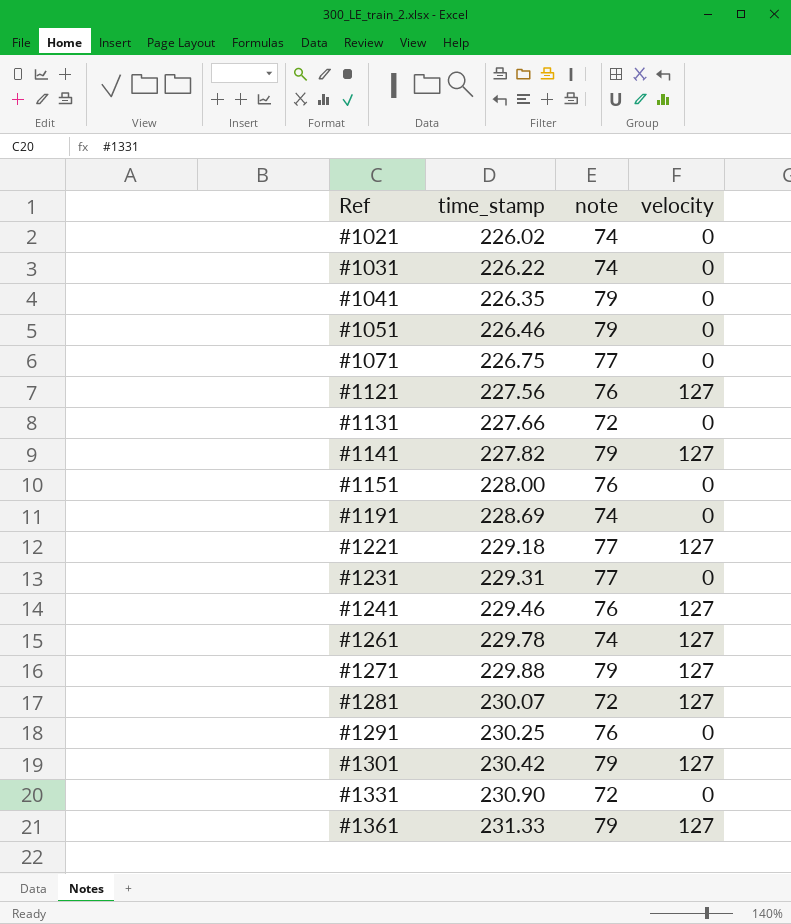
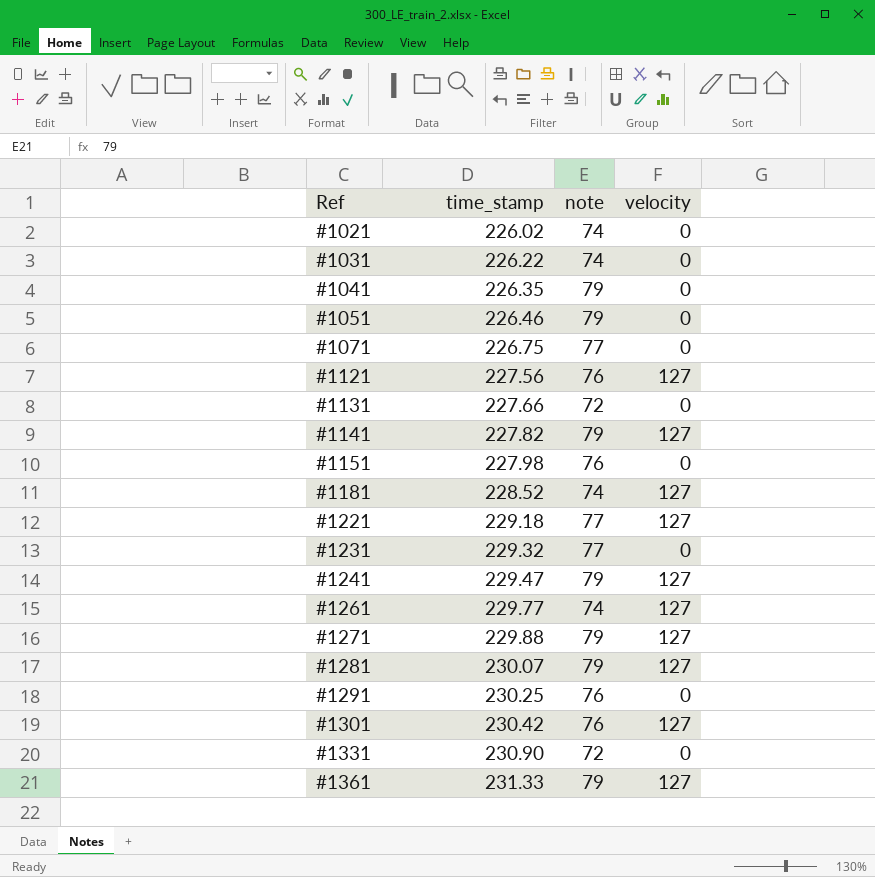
row #1191: 228.69 | 74 | 0 -> none
#1151 | time_stamp: 228.00 -> 227.98
row #1181: none -> 228.52 | 74 | 127
#1231 | time_stamp: 229.31 -> 229.32
#1241 | time_stamp: 229.46 -> 229.47
#1241 | note: 76 -> 79
#1261 | time_stamp: 229.78 -> 229.77
#1281 | note: 72 -> 79
#1301 | note: 79 -> 76

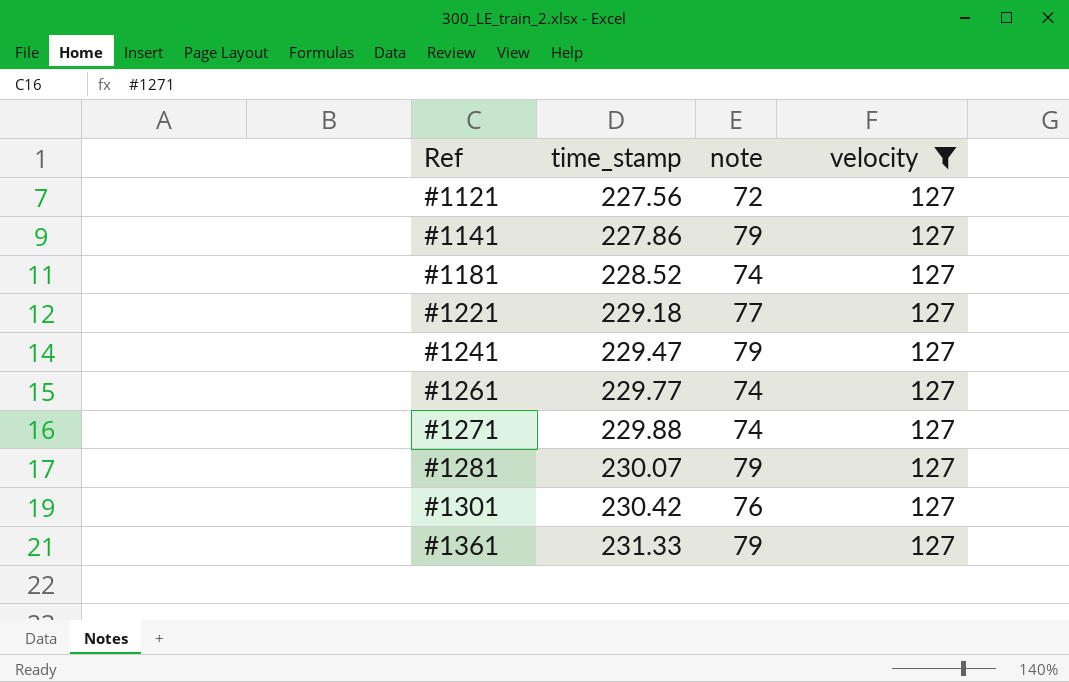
filter: none -> velocity = 127
#1121 | note: 76 -> 72
#1141 | time_stamp: 227.82 -> 227.86
#1271 | note: 79 -> 74

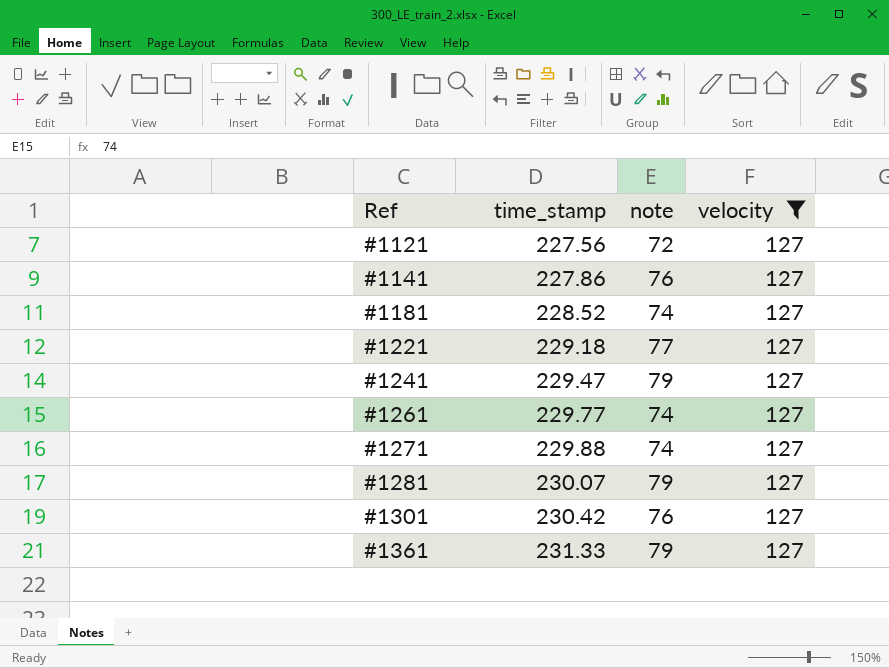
#1141 | note: 79 -> 76

